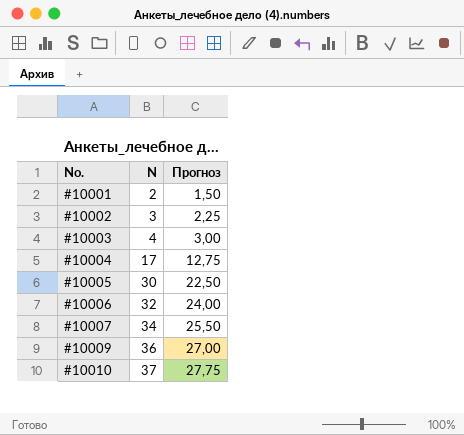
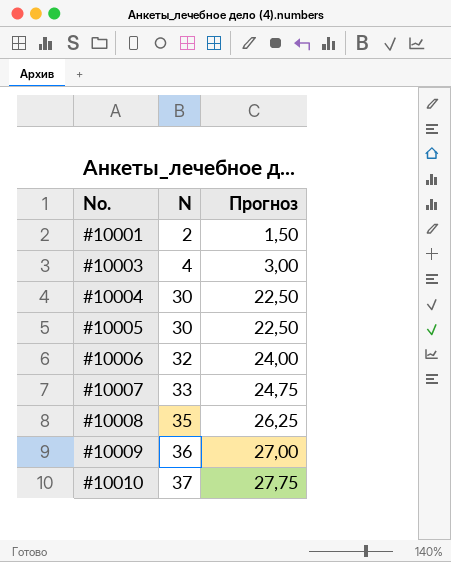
row #10002: 3 | 2,25 -> none
#10004 | N: 17 -> 30
#10004 | Прогноз: 12,75 -> 22,50
#10007 | N: 34 -> 33
#10007 | Прогноз: 25,50 -> 24,75
row #10008: none -> 35 | 26,25

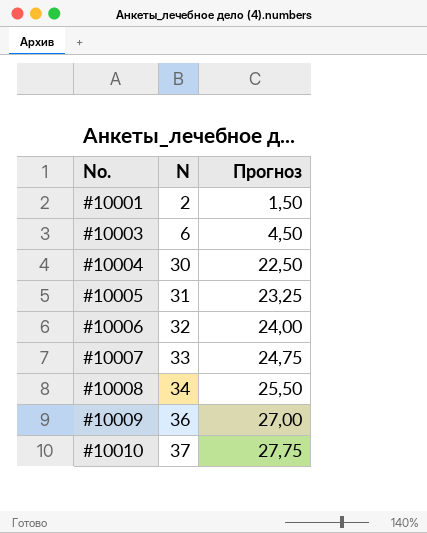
#10003 | N: 4 -> 6
#10003 | Прогноз: 3,00 -> 4,50
#10005 | N: 30 -> 31
#10005 | Прогноз: 22,50 -> 23,25
#10008 | N: 35 -> 34
#10008 | Прогноз: 26,25 -> 25,50

